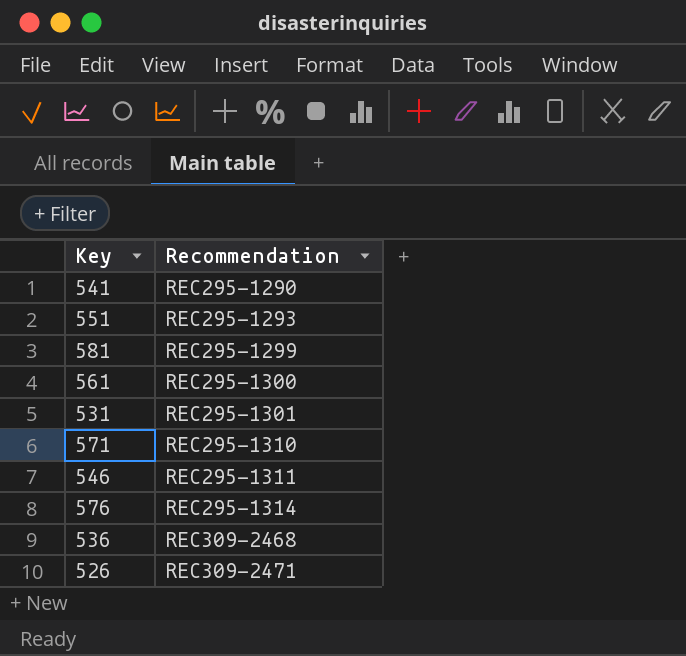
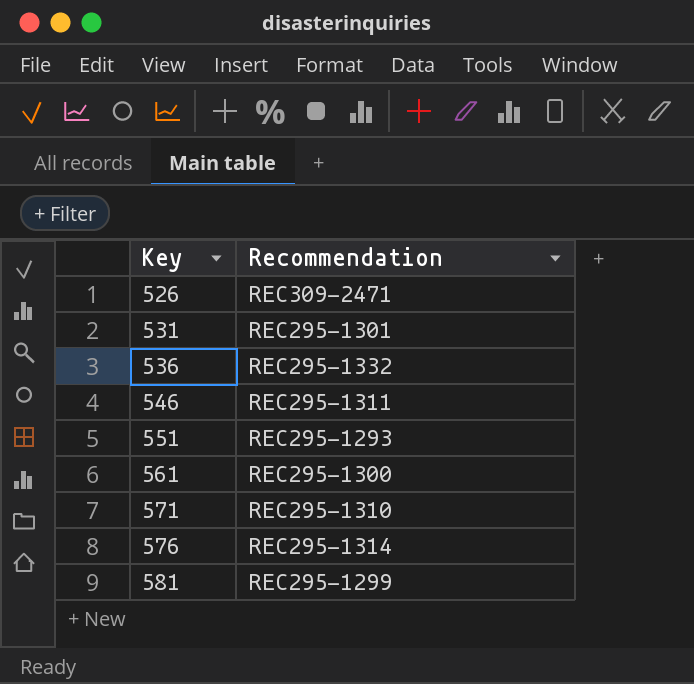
row order: Recommendation ascending -> Key ascending
row 541: REC295-1290 -> none
536 | Recommendation: REC309-2468 -> REC295-1332

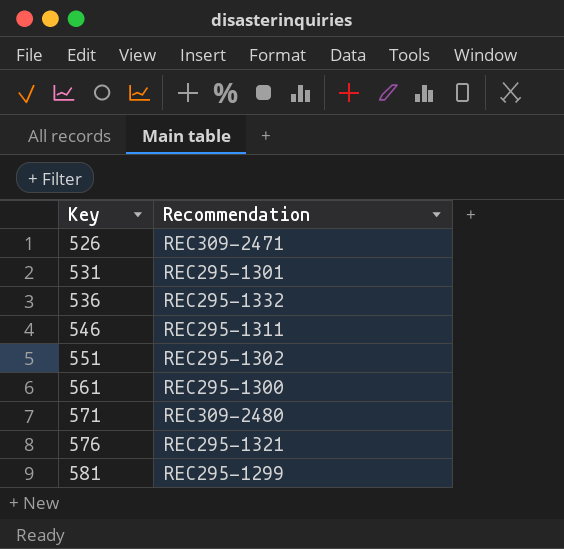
551 | Recommendation: REC295-1293 -> REC295-1302
571 | Recommendation: REC295-1310 -> REC309-2480
576 | Recommendation: REC295-1314 -> REC295-1321

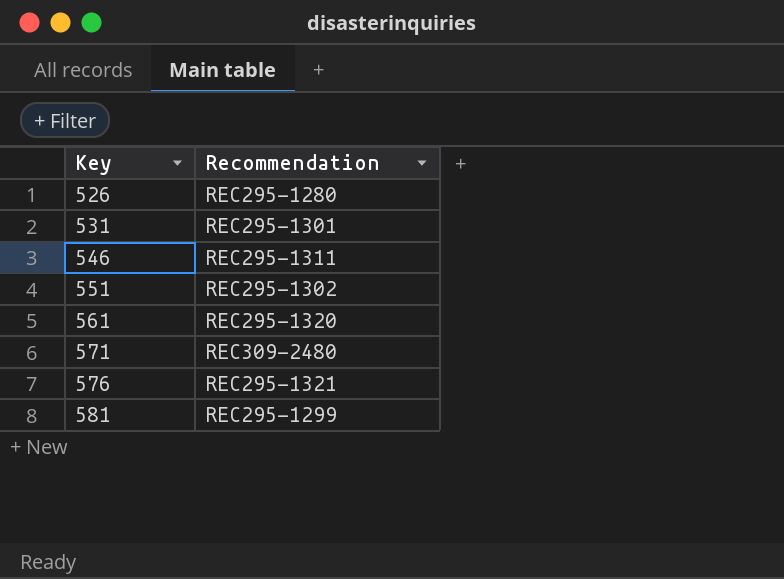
row 536: REC295-1332 -> none
526 | Recommendation: REC309-2471 -> REC295-1280
561 | Recommendation: REC295-1300 -> REC295-1320

